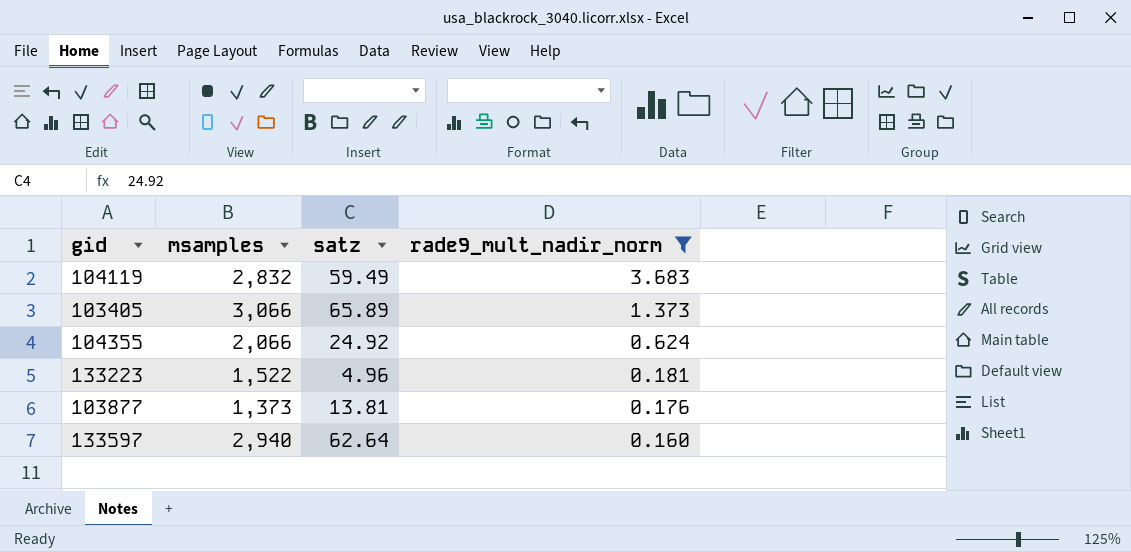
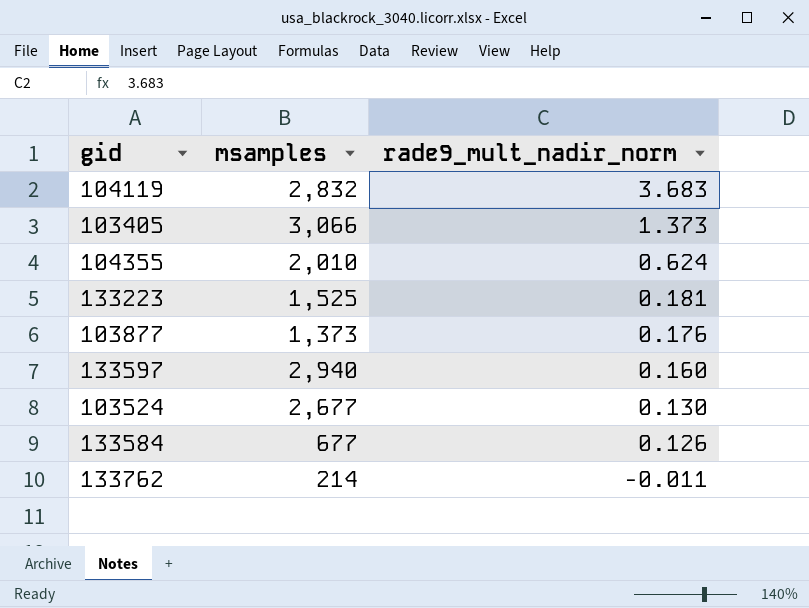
filter: rade9_mult_nadir_norm >= 0.160 -> none
column satz | position: 3 -> none
104355 | msamples: 2,066 -> 2,010
133223 | msamples: 1,522 -> 1,525

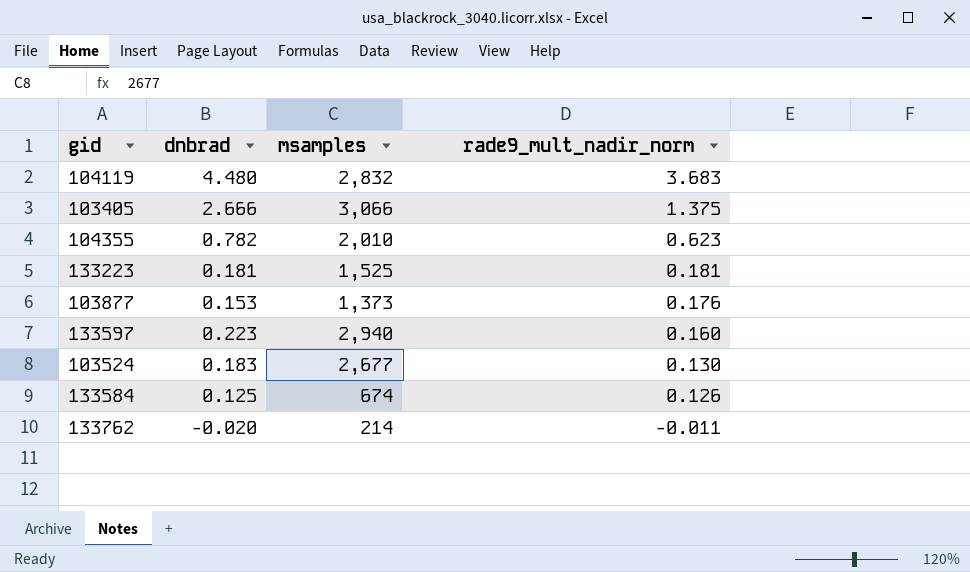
column dnbrad | position: none -> 2
103405 | rade9_mult_nadir_norm: 1.373 -> 1.375
104355 | rade9_mult_nadir_norm: 0.624 -> 0.623
133584 | msamples: 677 -> 674

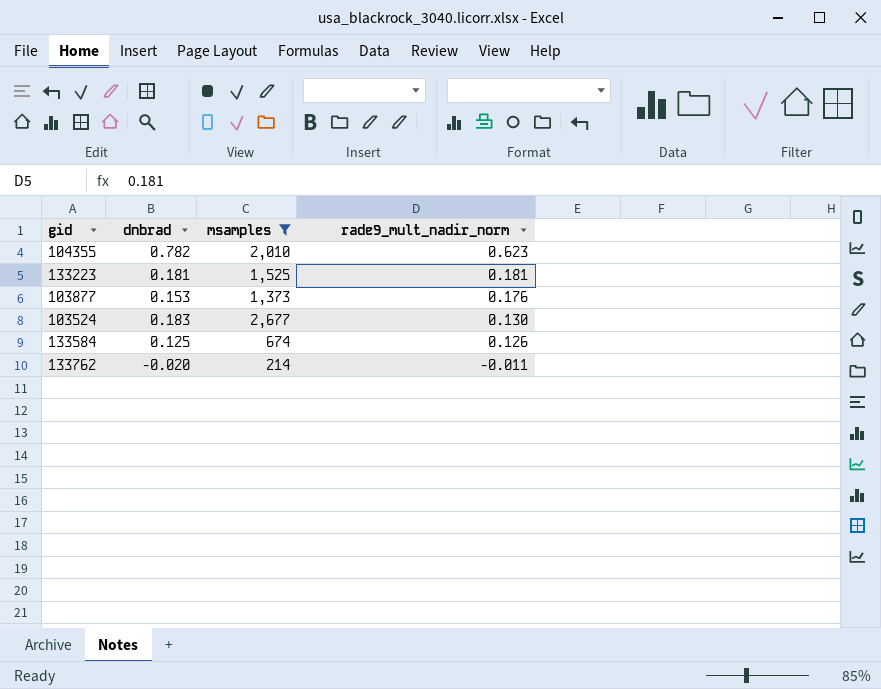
filter: none -> msamples <= 2,677

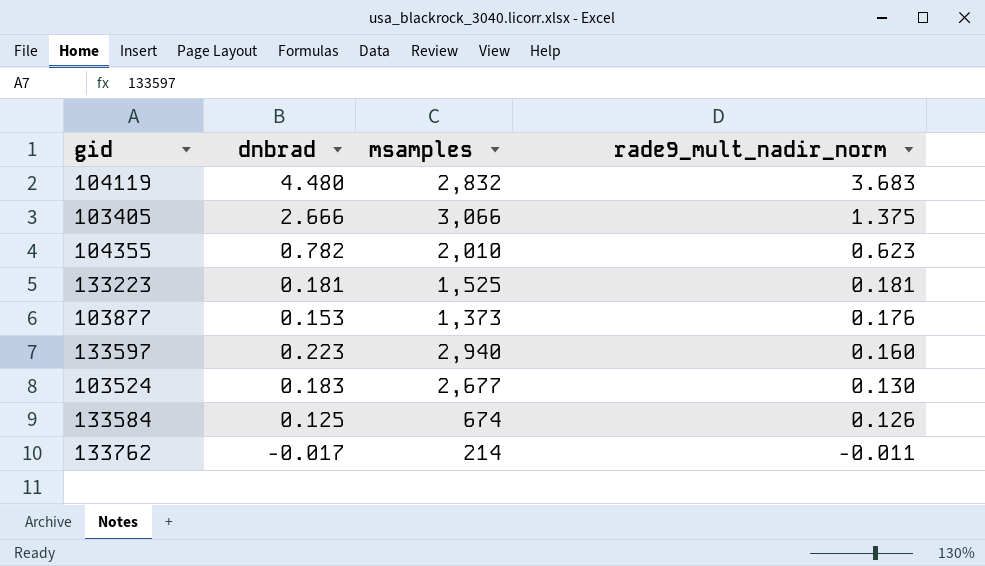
filter: msamples <= 2,677 -> none
133762 | dnbrad: -0.020 -> -0.017

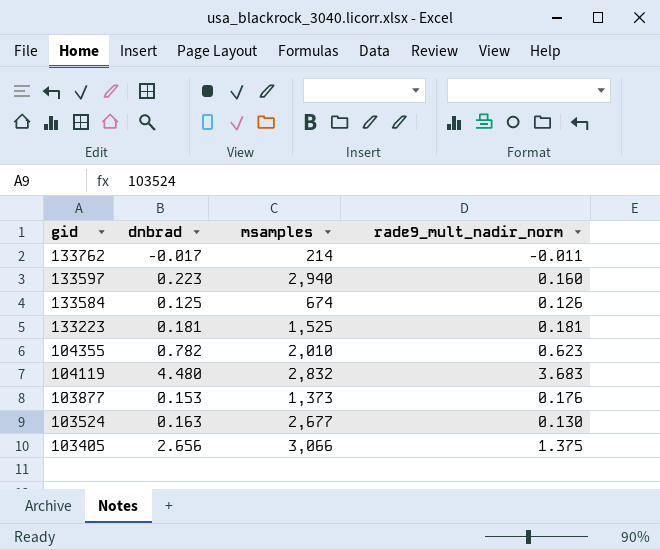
row order: rade9_mult_nadir_norm descending -> gid descending
103524 | dnbrad: 0.183 -> 0.163
103405 | dnbrad: 2.666 -> 2.656

